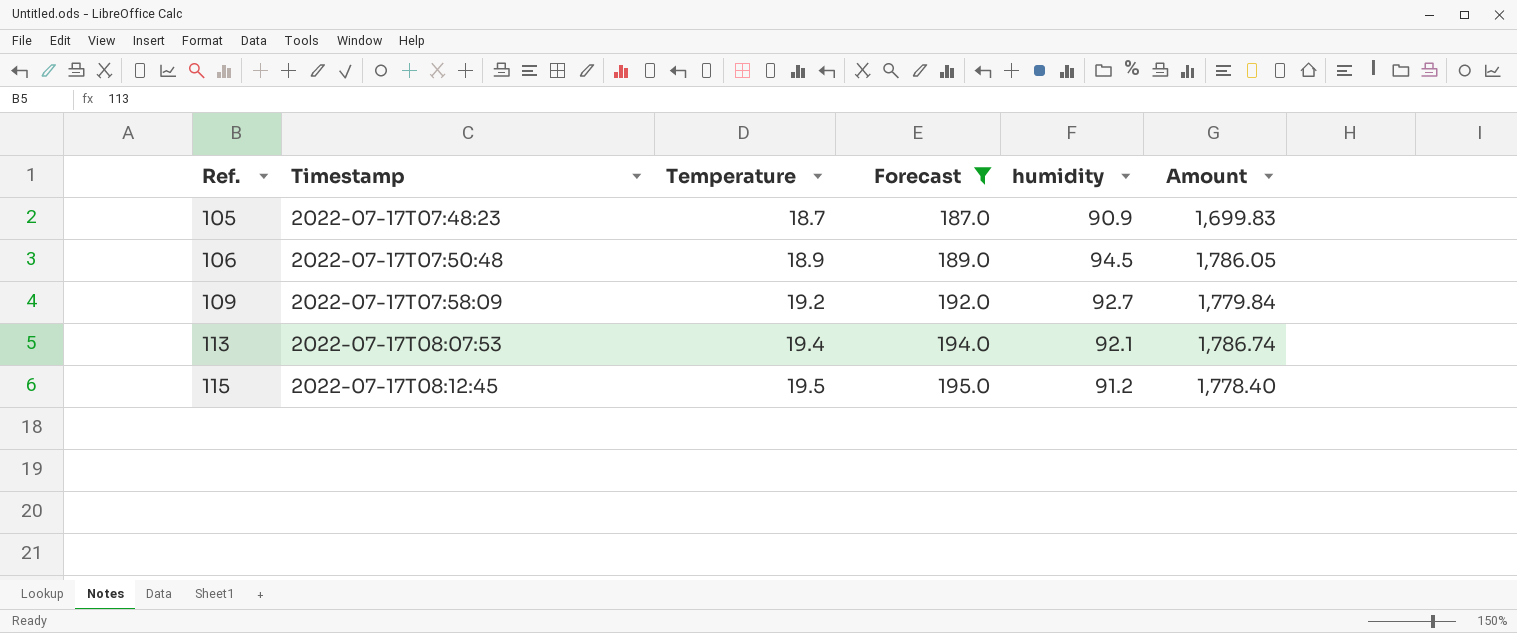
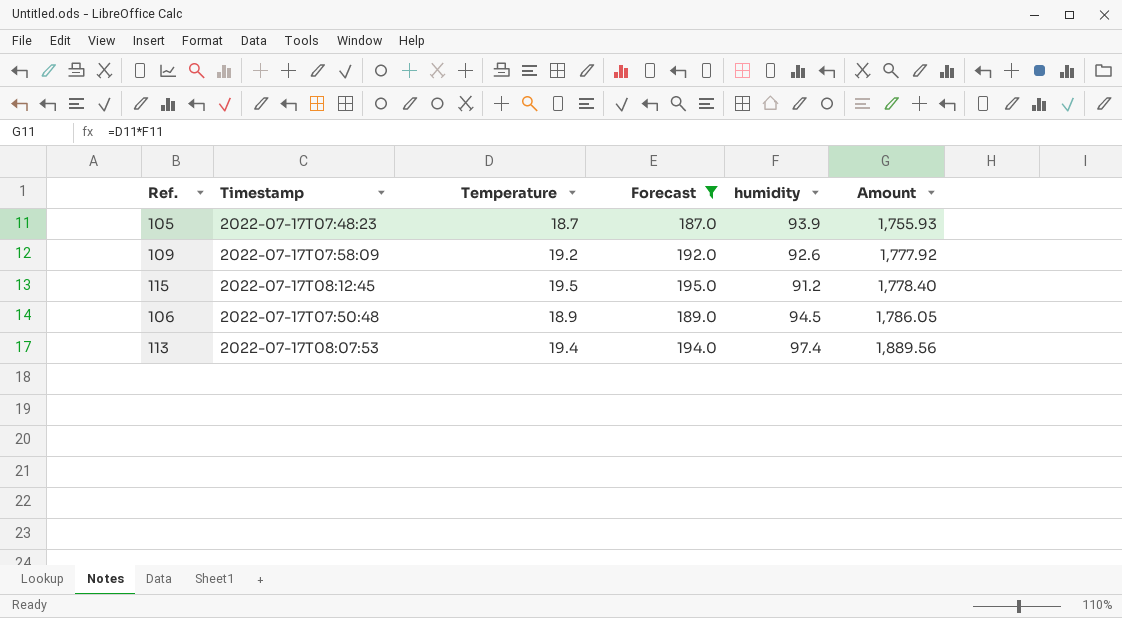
row order: Ref. ascending -> Amount ascending
105 | humidity: 90.9 -> 93.9
105 | Amount: 1,699.83 -> 1,755.93
109 | humidity: 92.7 -> 92.6
109 | Amount: 1,779.84 -> 1,777.92
113 | humidity: 92.1 -> 97.4
113 | Amount: 1,786.74 -> 1,889.56

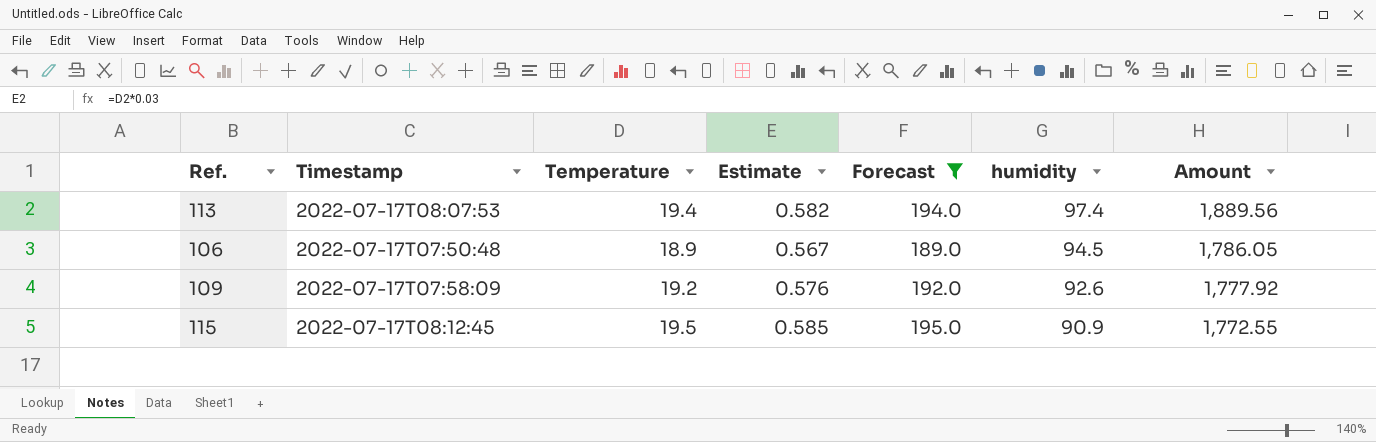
row order: Amount ascending -> humidity descending
column Estimate | formula: none -> [Temperature] * 0.03
row 105: 2022-07-17T07:48:23 | 18.7 | 187.0 | 93.9 | 1,755.93 -> none
115 | humidity: 91.2 -> 90.9
115 | Amount: 1,778.40 -> 1,772.55

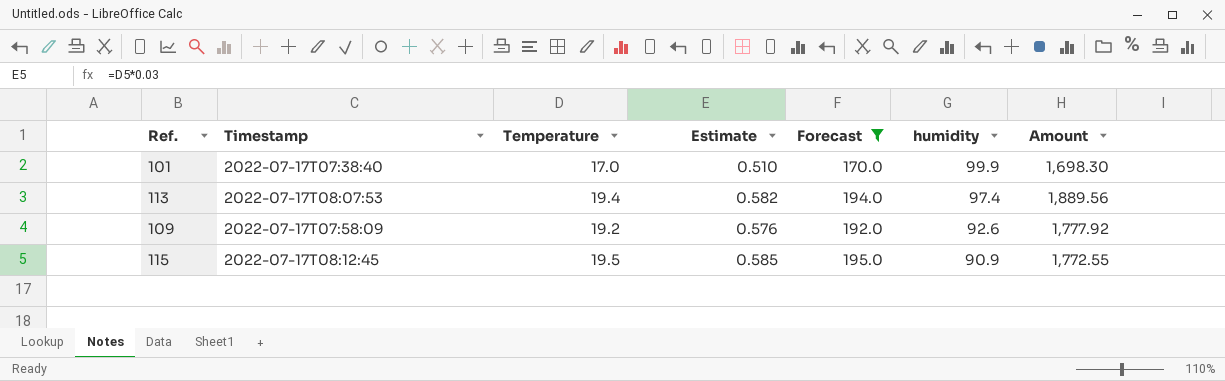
row 106: 2022-07-17T07:50:48 | 18.9 | 0.567 | 189.0 | 94.5 | 1,786.05 -> none
row 101: none -> 2022-07-17T07:38:40 | 17.0 | 0.510 | 170.0 | 99.9 | 1,698.30

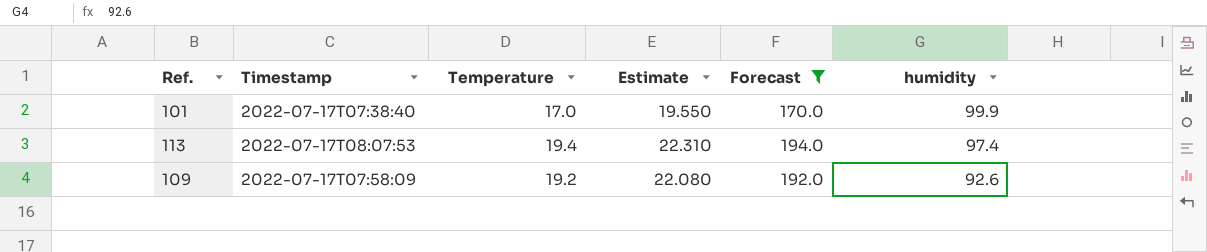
column Amount | formula: [Temperature] * [humidity] -> none
column Estimate | formula: [Temperature] * 0.03 -> [Temperature] * 1.15
row 115: 2022-07-17T08:12:45 | 19.5 | 0.585 | 195.0 | 90.9 | 1,772.55 -> none

